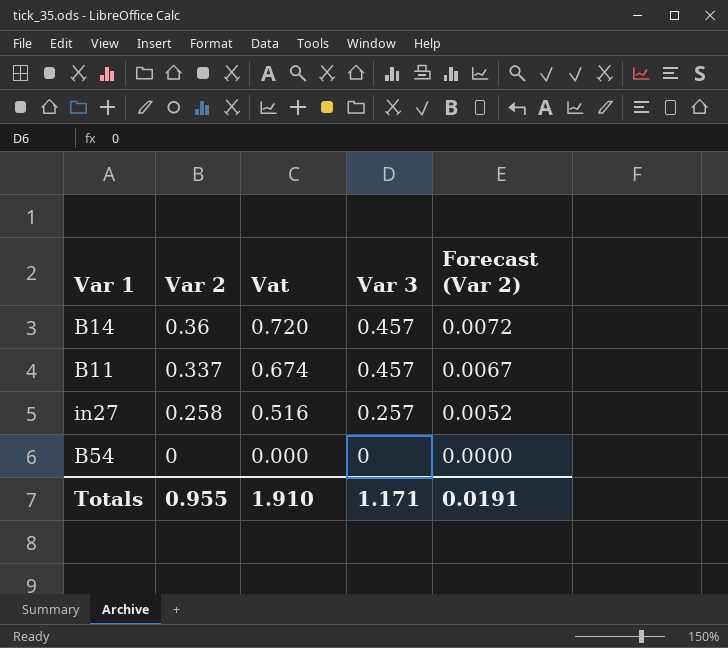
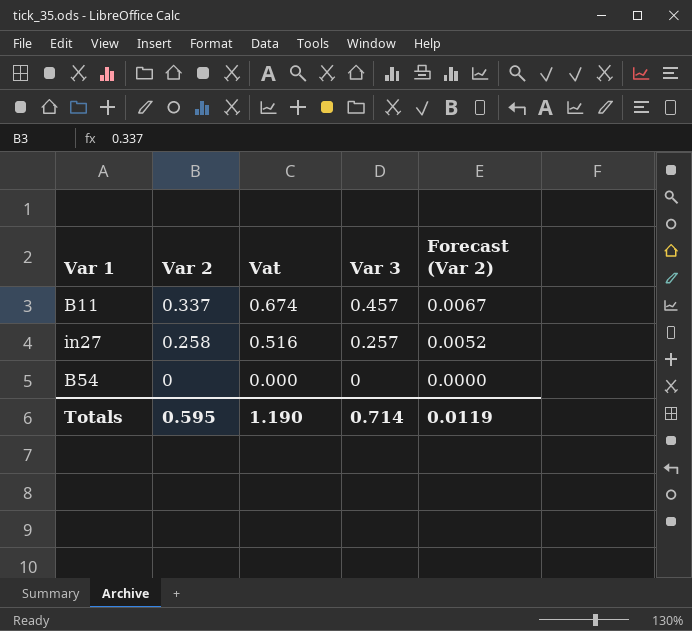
row B14: 0.36 | 0.720 | 0.457 | 0.0072 -> none
Totals | Var 2: 0.955 -> 0.595
Totals | Vat: 1.910 -> 1.190
Totals | Var 3: 1.171 -> 0.714
Totals | Forecast (Var 2): 0.0191 -> 0.0119

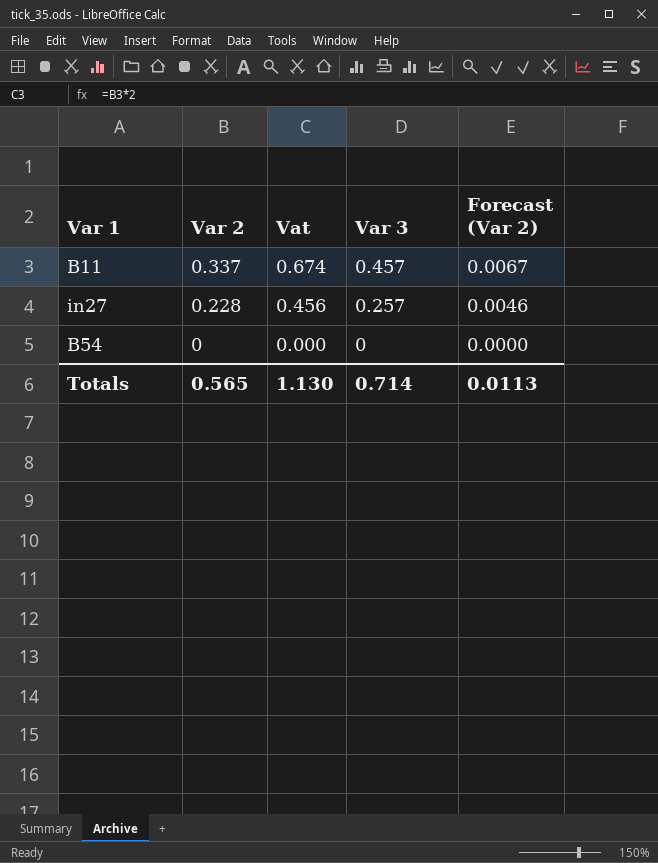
in27 | Var 2: 0.258 -> 0.228
in27 | Vat: 0.516 -> 0.456
in27 | Forecast (Var 2): 0.0052 -> 0.0046
Totals | Var 2: 0.595 -> 0.565
Totals | Vat: 1.190 -> 1.130
Totals | Forecast (Var 2): 0.0119 -> 0.0113

